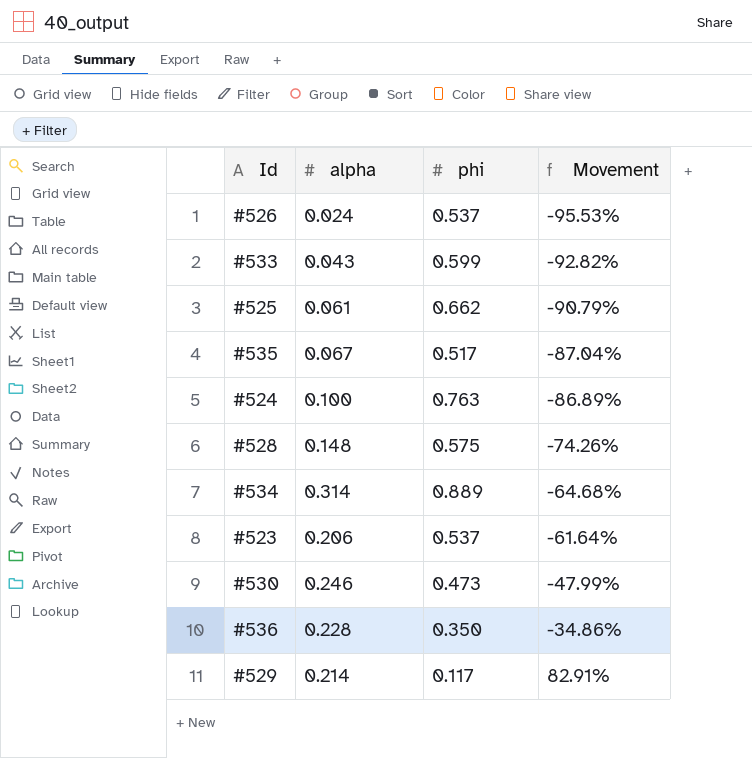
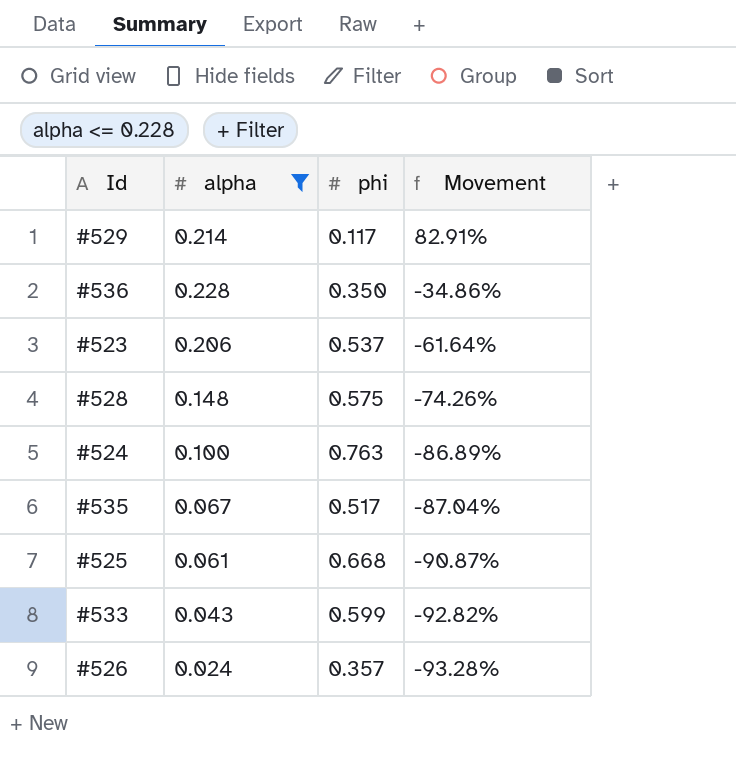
filter: none -> alpha <= 0.228
row order: Movement ascending -> Movement descending
#525 | phi: 0.662 -> 0.668
#525 | Movement: -90.79% -> -90.87%
#526 | phi: 0.537 -> 0.357
#526 | Movement: -95.53% -> -93.28%

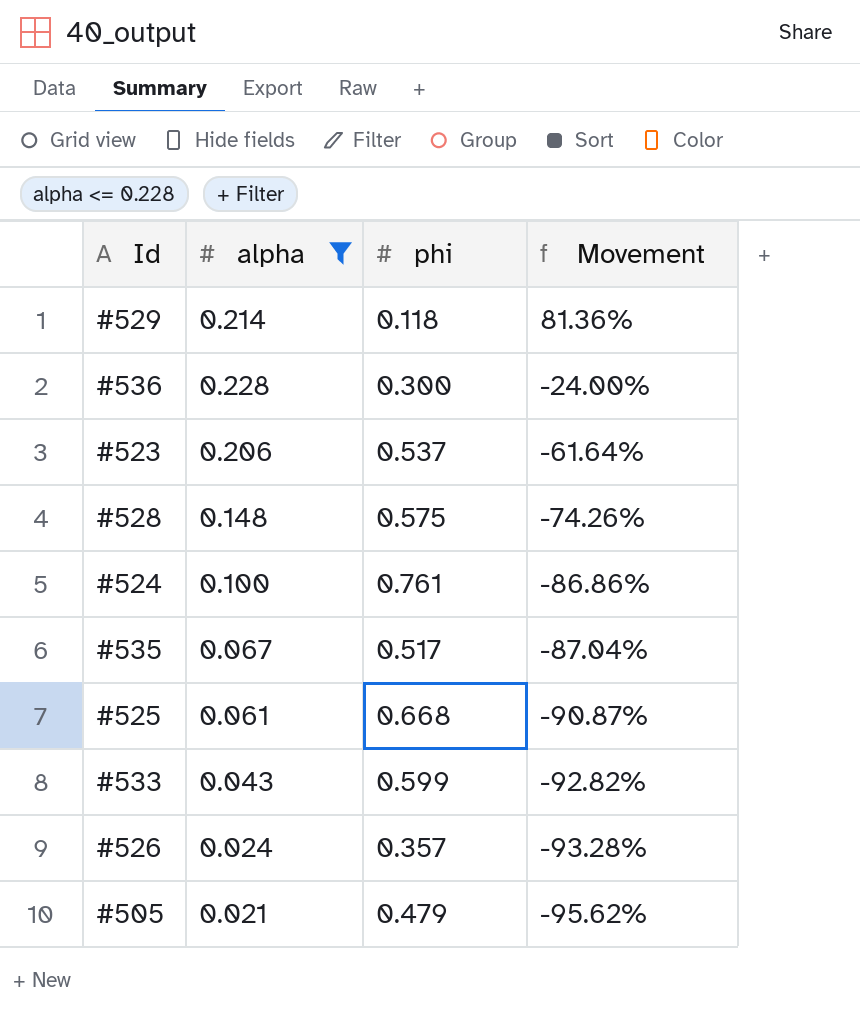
#529 | phi: 0.117 -> 0.118
#529 | Movement: 82.91% -> 81.36%
#536 | phi: 0.350 -> 0.300
#536 | Movement: -34.86% -> -24.00%
#524 | phi: 0.763 -> 0.761
#524 | Movement: -86.89% -> -86.86%
row #505: none -> 0.021 | 0.479 | -95.62%

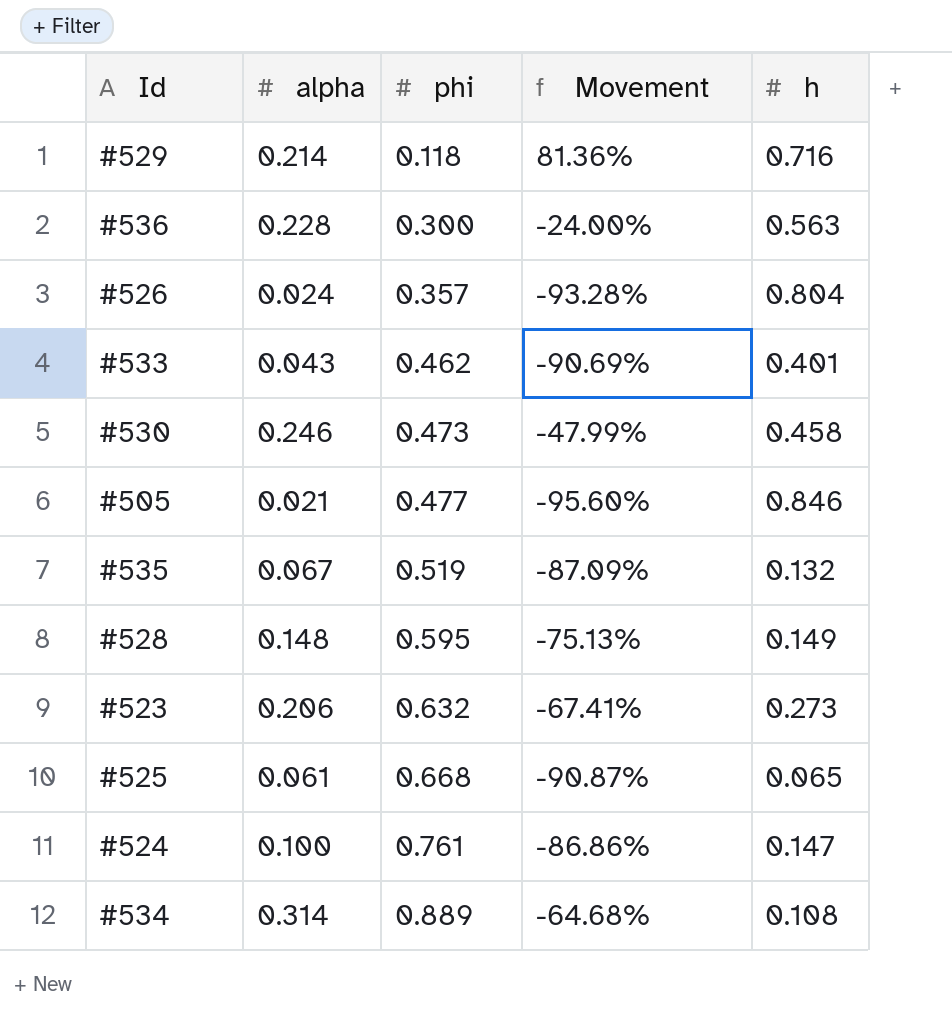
filter: alpha <= 0.228 -> none
row order: Movement descending -> phi ascending
column h | position: none -> 5
#533 | phi: 0.599 -> 0.462
#533 | Movement: -92.82% -> -90.69%
#505 | phi: 0.479 -> 0.477
#505 | Movement: -95.62% -> -95.60%
#535 | phi: 0.517 -> 0.519
#535 | Movement: -87.04% -> -87.09%
#528 | phi: 0.575 -> 0.595
#528 | Movement: -74.26% -> -75.13%
#523 | phi: 0.537 -> 0.632
#523 | Movement: -61.64% -> -67.41%

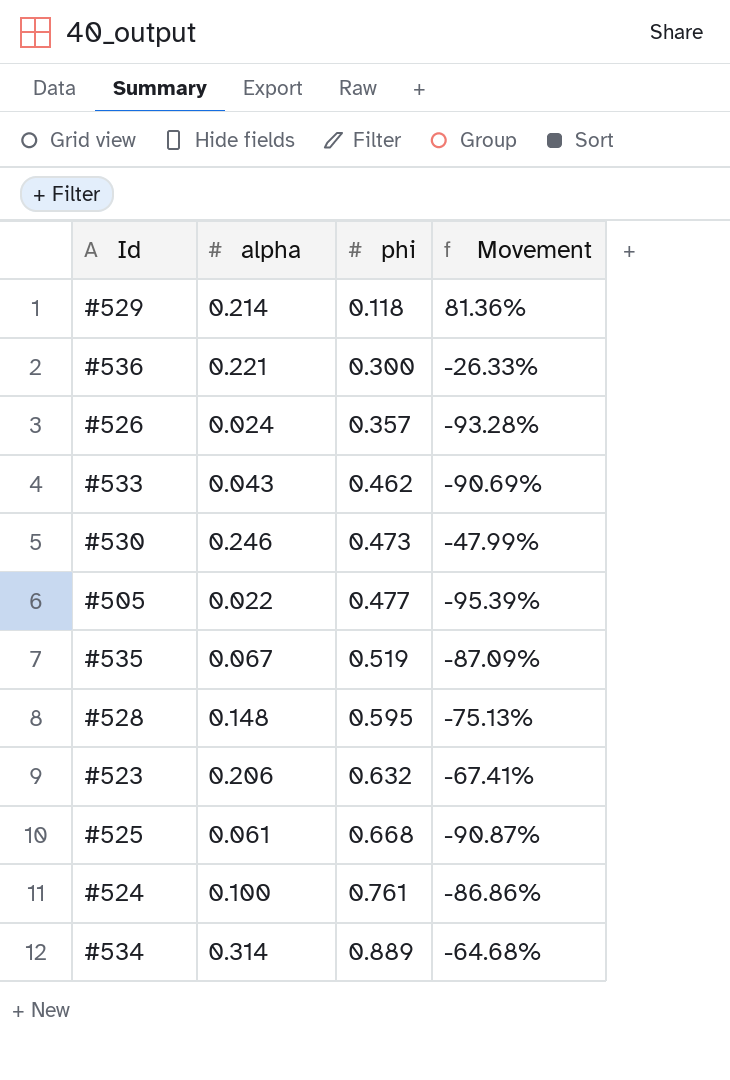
column h | position: 5 -> none
#536 | alpha: 0.228 -> 0.221
#536 | Movement: -24.00% -> -26.33%
#505 | alpha: 0.021 -> 0.022
#505 | Movement: -95.60% -> -95.39%

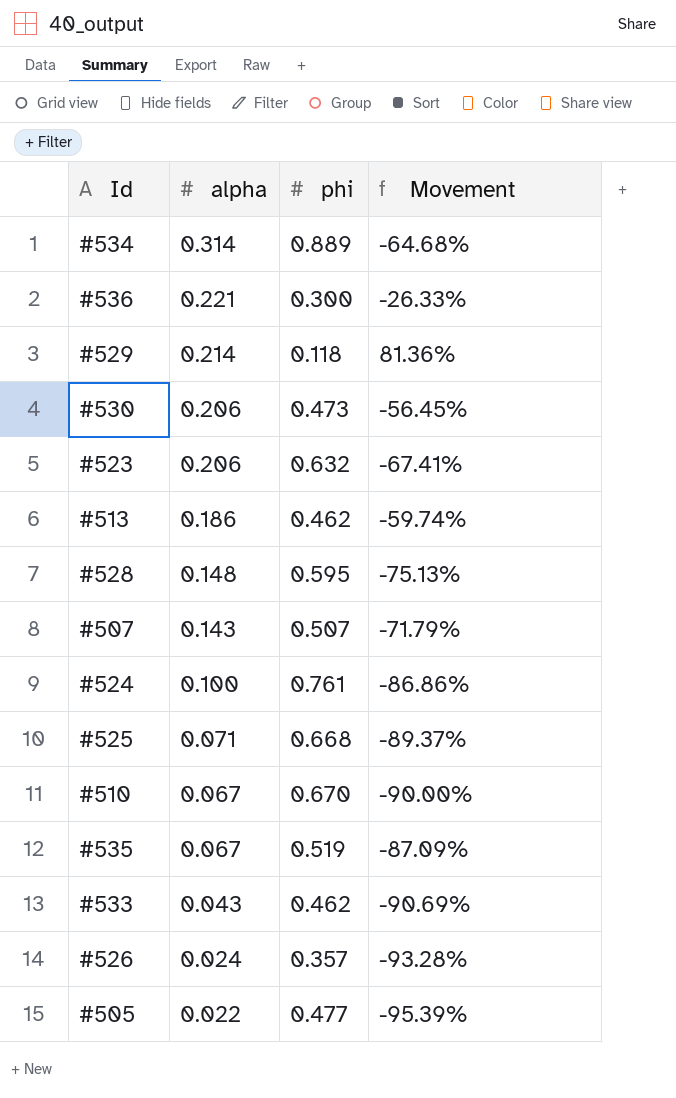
row order: phi ascending -> alpha descending
#530 | alpha: 0.246 -> 0.206
#530 | Movement: -47.99% -> -56.45%
row #513: none -> 0.186 | 0.462 | -59.74%
row #507: none -> 0.143 | 0.507 | -71.79%
#525 | alpha: 0.061 -> 0.071
#525 | Movement: -90.87% -> -89.37%
row #510: none -> 0.067 | 0.670 | -90.00%

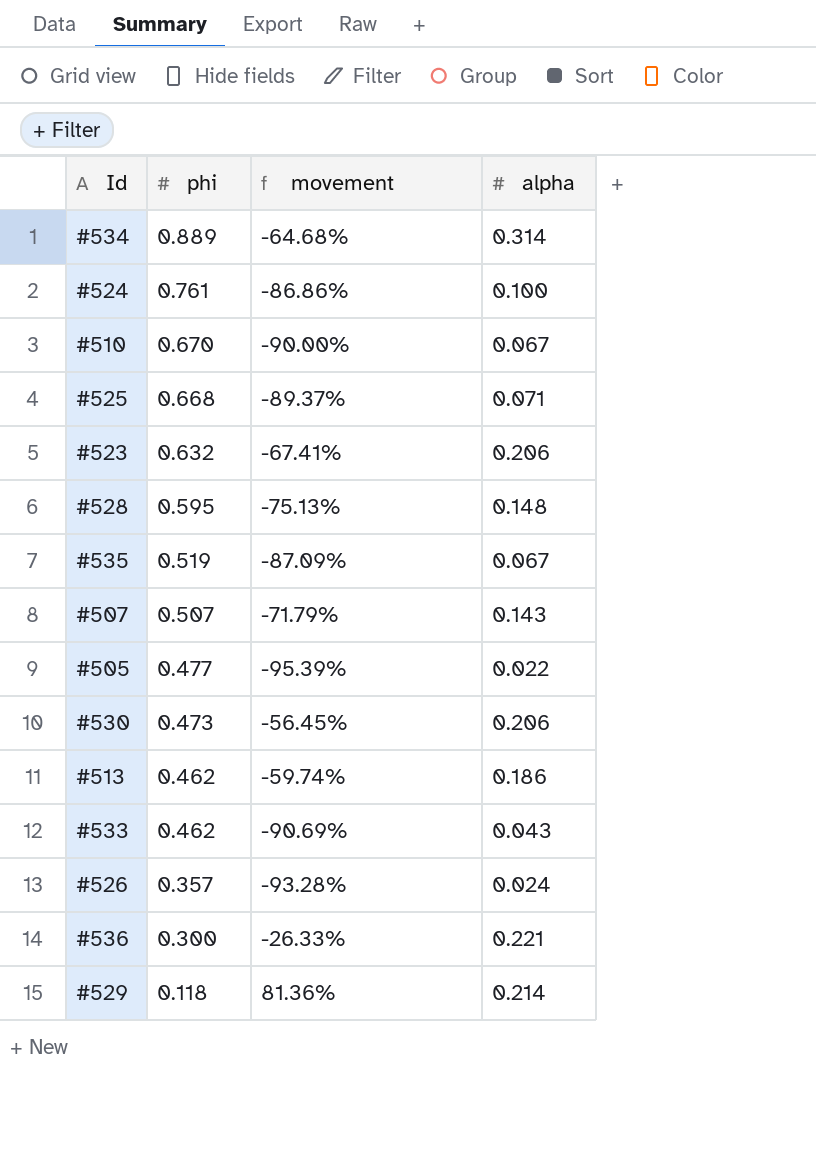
row order: alpha descending -> phi descending
column name: Movement -> movement
column alpha | position: 2 -> 4

